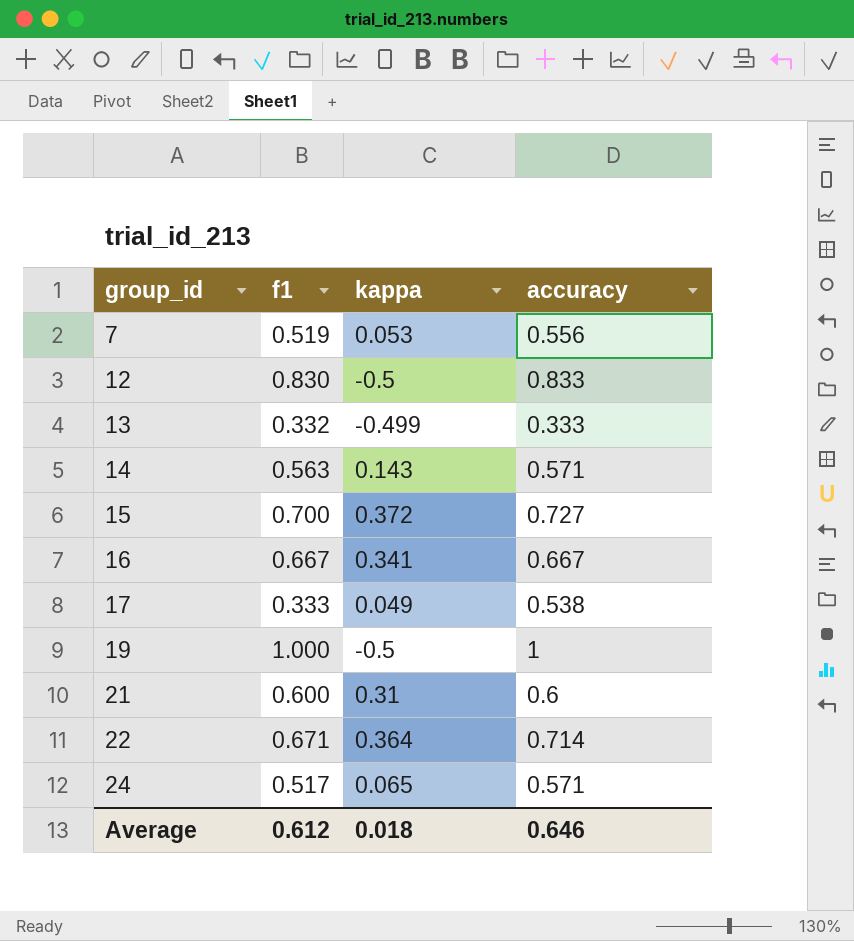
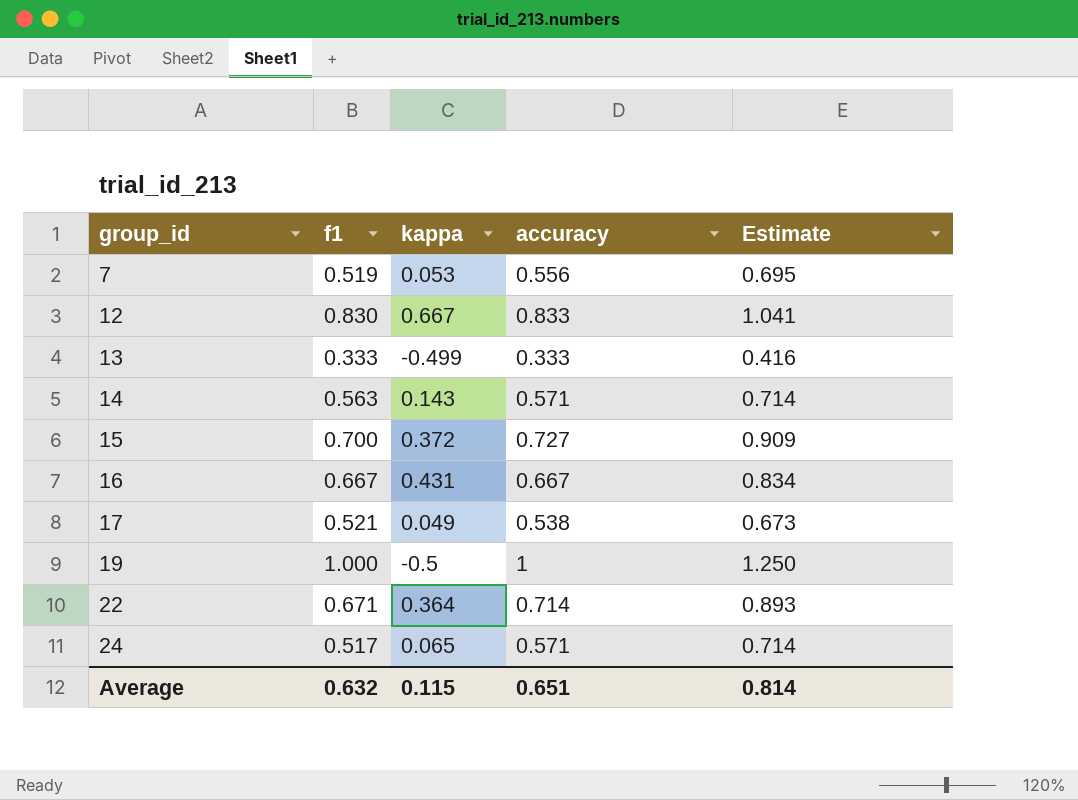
column Estimate | formula: none -> [accuracy] * 1.25
row 21: 0.600 | 0.31 | 0.6 -> none
12 | kappa: -0.5 -> 0.667
13 | f1: 0.332 -> 0.333
16 | kappa: 0.341 -> 0.431
17 | f1: 0.333 -> 0.521
Average | f1: 0.612 -> 0.632
Average | kappa: 0.018 -> 0.115
Average | accuracy: 0.646 -> 0.651

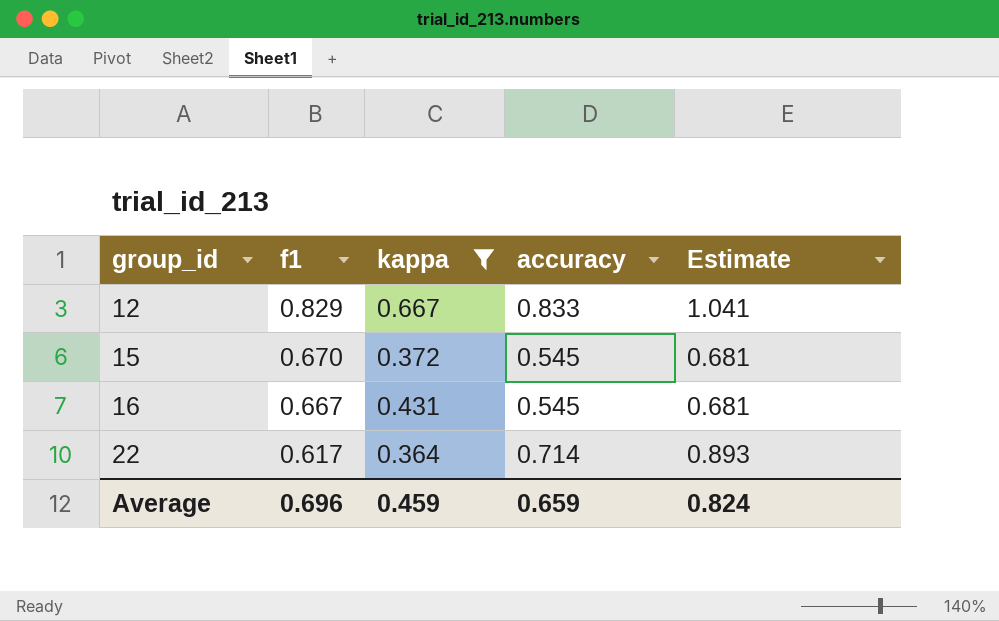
filter: none -> kappa >= 0.364
12 | f1: 0.830 -> 0.829
15 | f1: 0.700 -> 0.670
15 | accuracy: 0.727 -> 0.545
15 | Estimate: 0.909 -> 0.681
16 | accuracy: 0.667 -> 0.545
16 | Estimate: 0.834 -> 0.681
22 | f1: 0.671 -> 0.617
Average | f1: 0.632 -> 0.696
Average | kappa: 0.115 -> 0.459
Average | accuracy: 0.651 -> 0.659
Average | Estimate: 0.814 -> 0.824

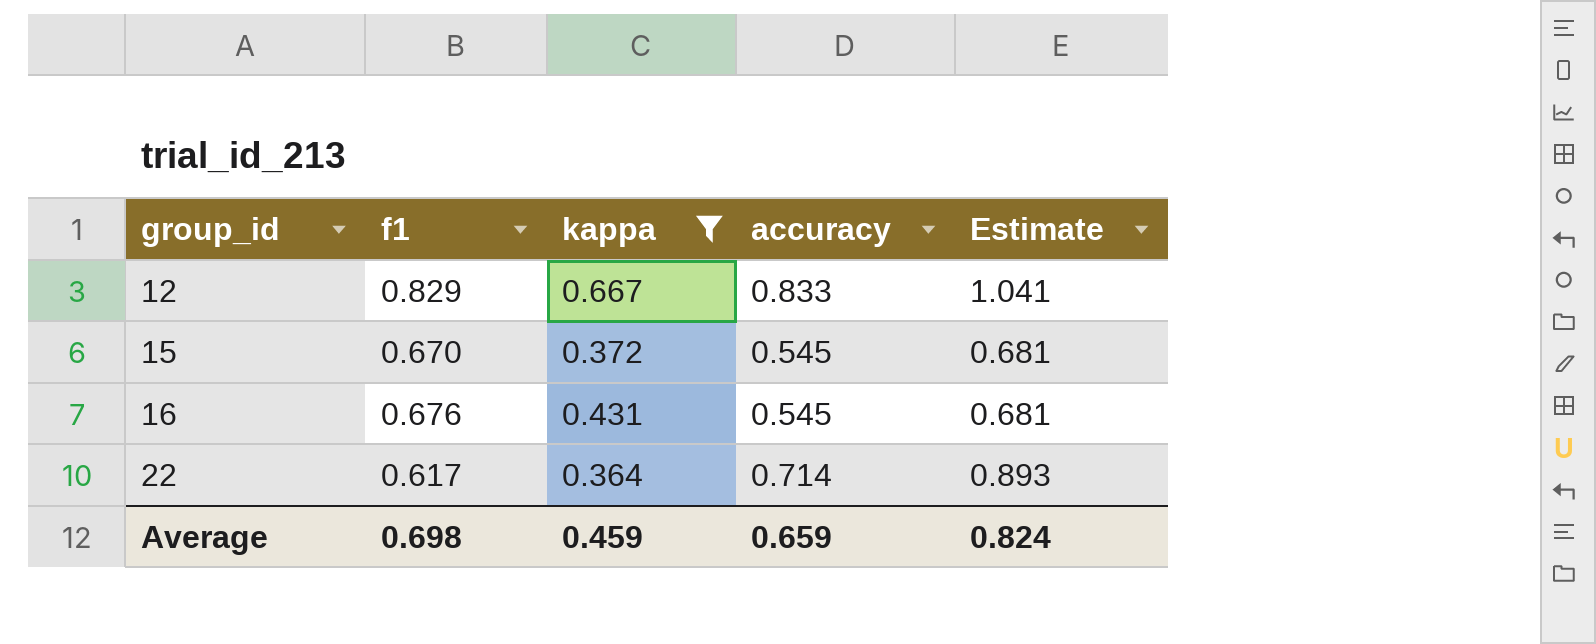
16 | f1: 0.667 -> 0.676
Average | f1: 0.696 -> 0.698

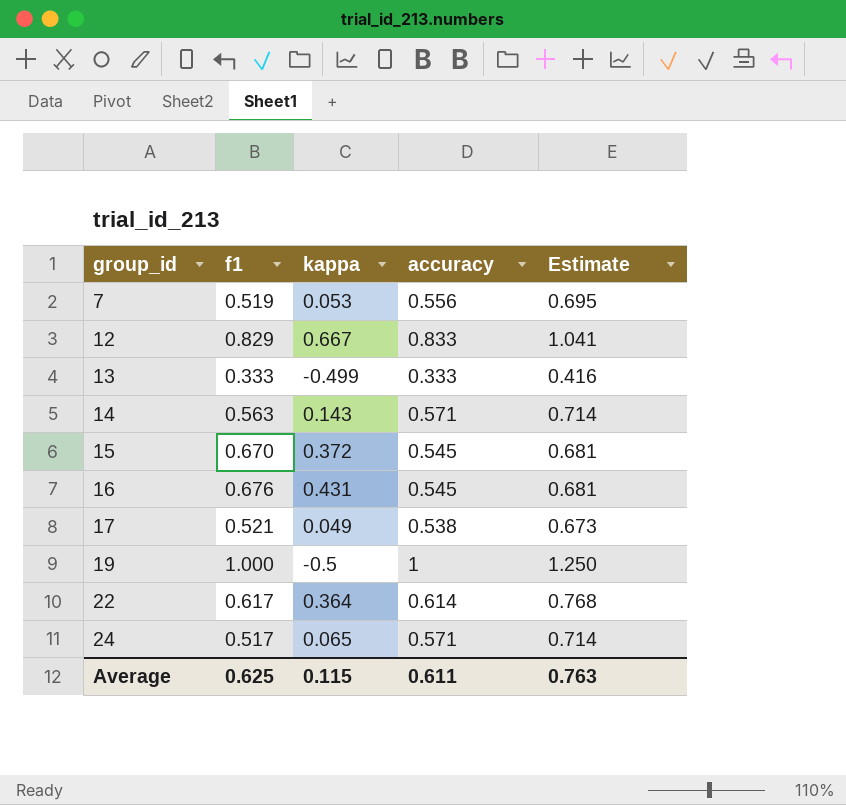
filter: kappa >= 0.364 -> none
22 | accuracy: 0.714 -> 0.614
22 | Estimate: 0.893 -> 0.768
Average | f1: 0.698 -> 0.625
Average | kappa: 0.459 -> 0.115
Average | accuracy: 0.659 -> 0.611
Average | Estimate: 0.824 -> 0.763

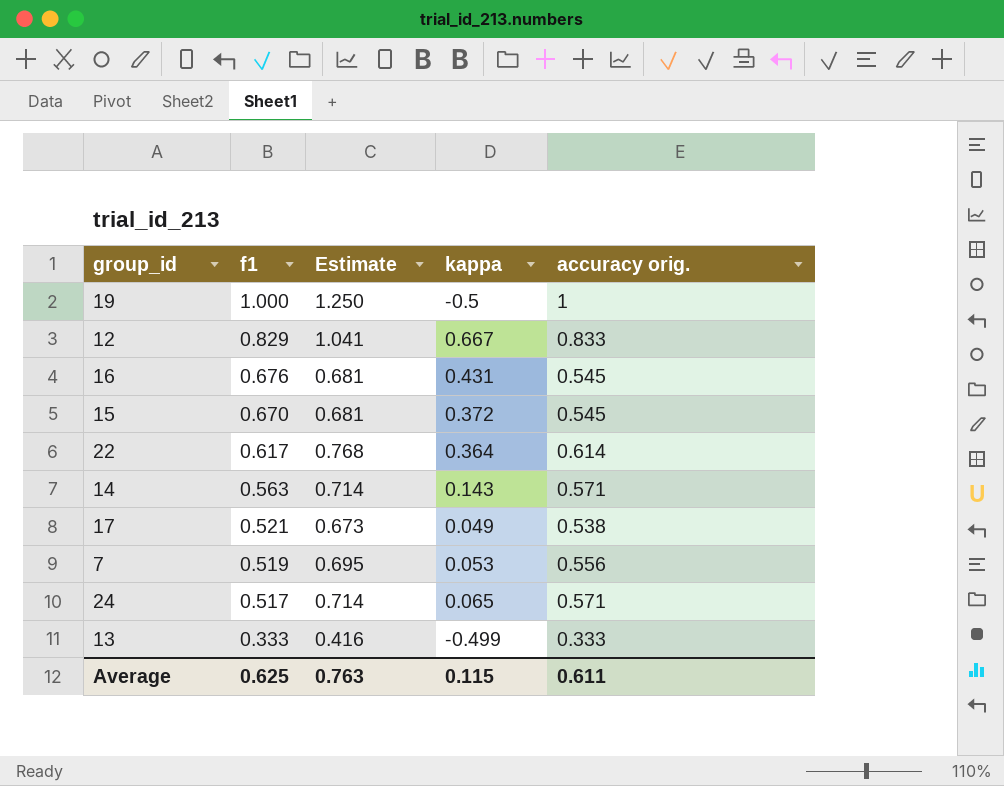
row order: group_id ascending -> f1 descending
column Estimate | position: 5 -> 3
column name: accuracy -> accuracy orig.

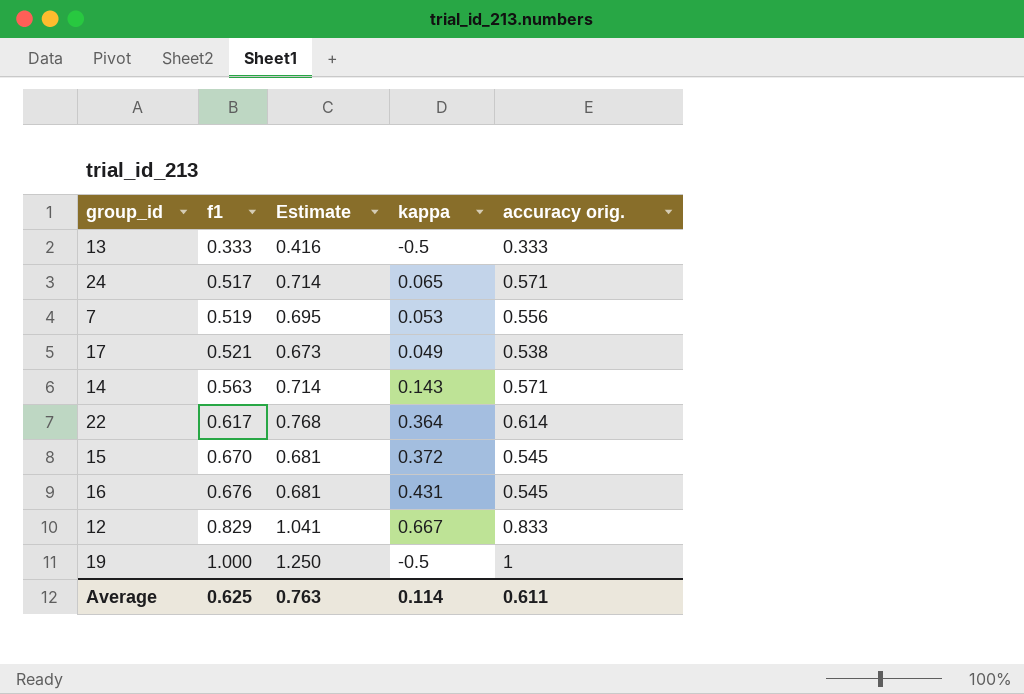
row order: f1 descending -> f1 ascending
13 | kappa: -0.499 -> -0.5
Average | kappa: 0.115 -> 0.114

